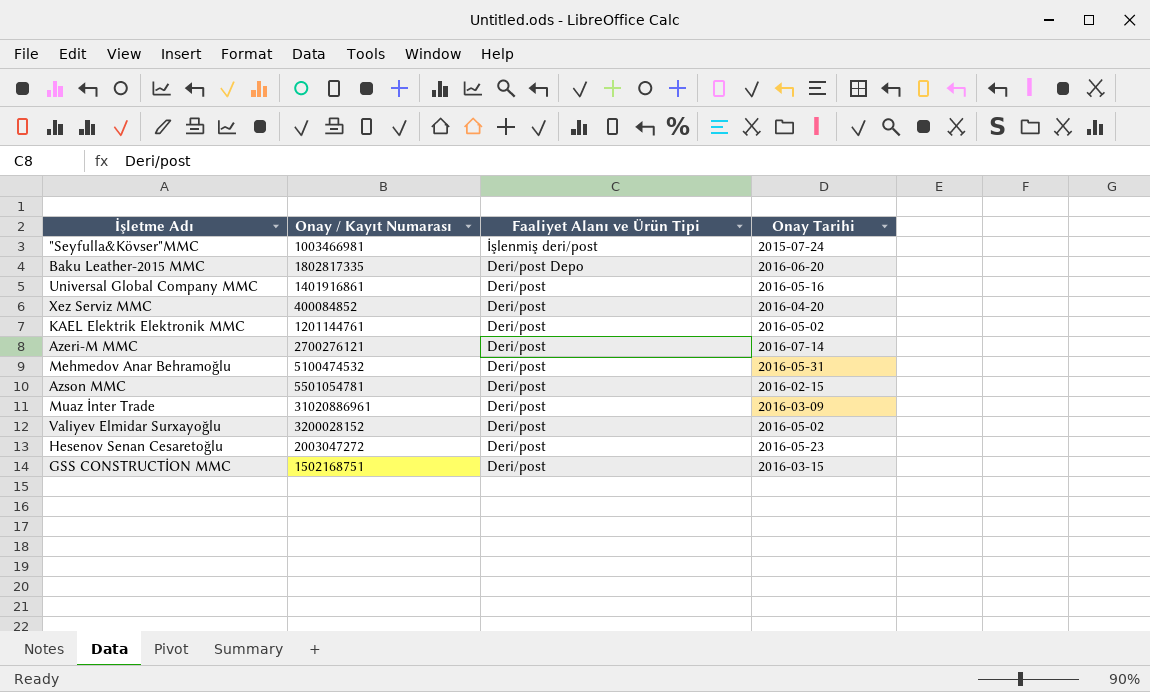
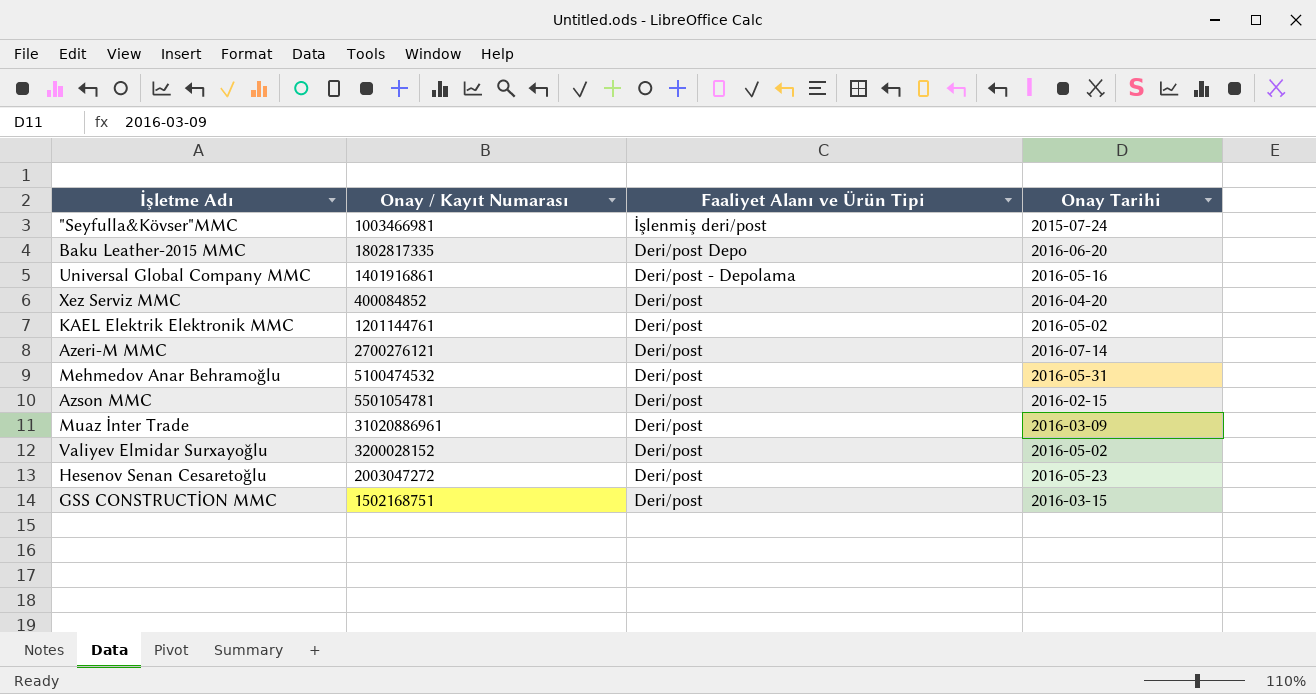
Universal Global Company MMC | Faaliyet Alanı ve Ürün Tipi: Deri/post -> Deri/post - Depolama

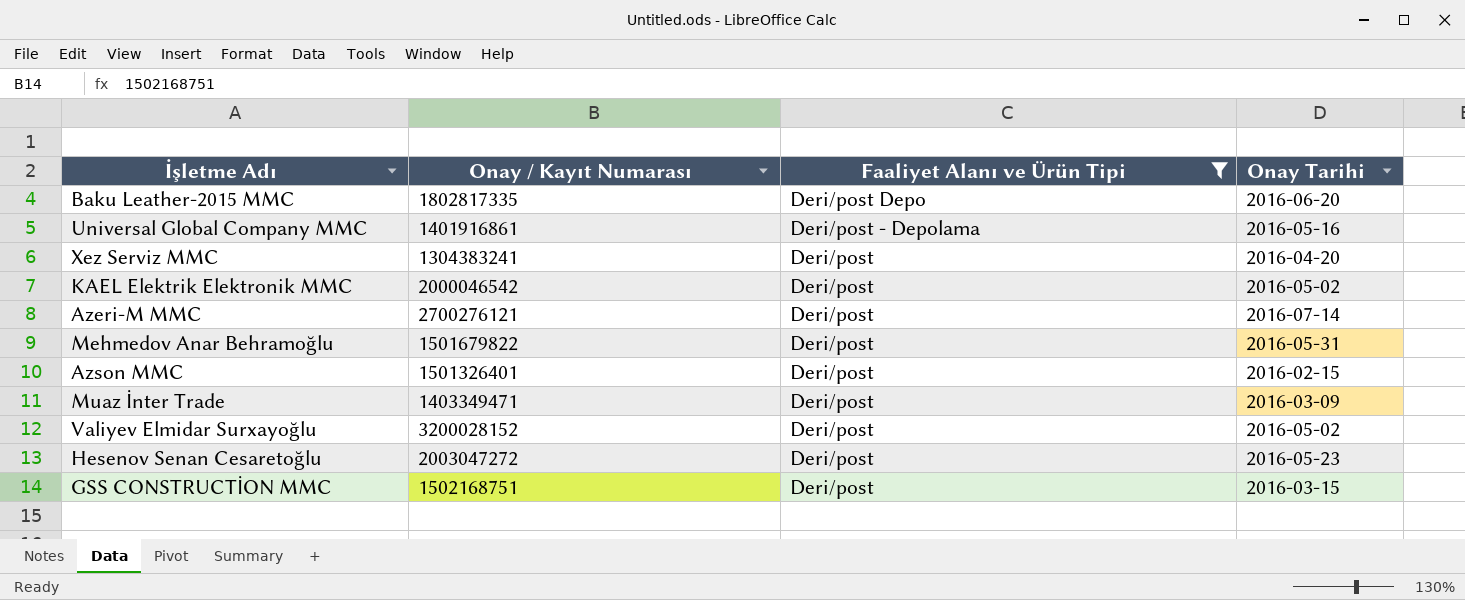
filter: none -> Faaliyet Alanı ve Ürün Tipi != İşlenmiş deri/post
Xez Serviz MMC | Onay / Kayıt Numarası: 400084852 -> 1304383241
KAEL Elektrik Elektronik MMC | Onay / Kayıt Numarası: 1201144761 -> 2000046542
Mehmedov Anar Behramoğlu | Onay / Kayıt Numarası: 5100474532 -> 1501679822
Azson MMC | Onay / Kayıt Numarası: 5501054781 -> 1501326401
Muaz İnter Trade | Onay / Kayıt Numarası: 31020886961 -> 1403349471

